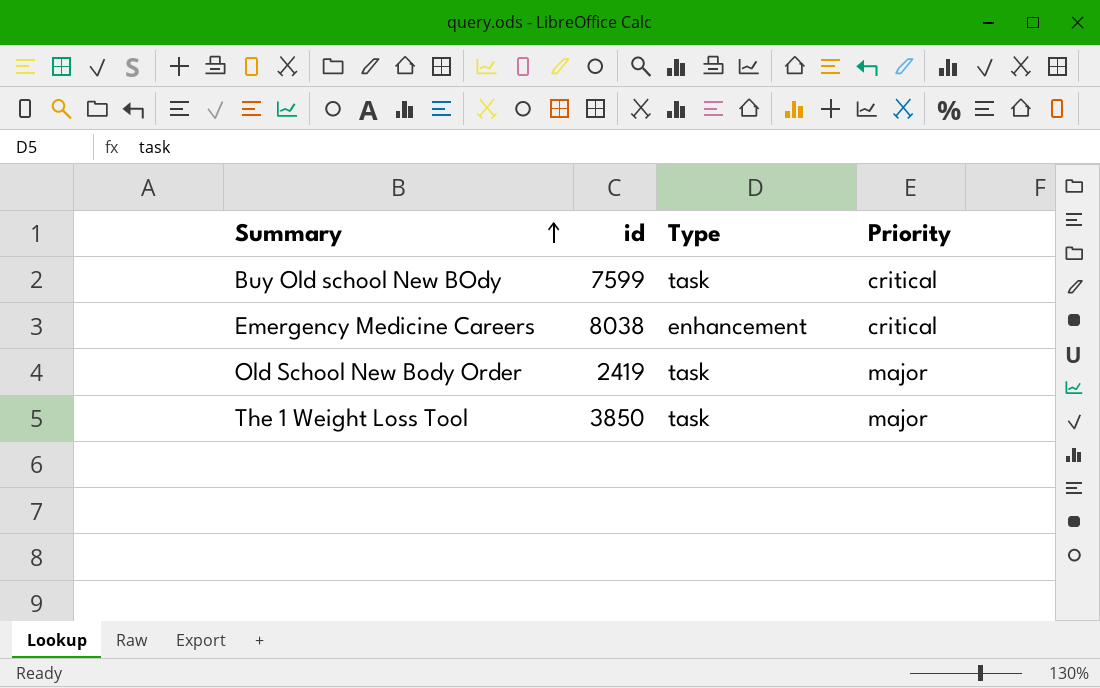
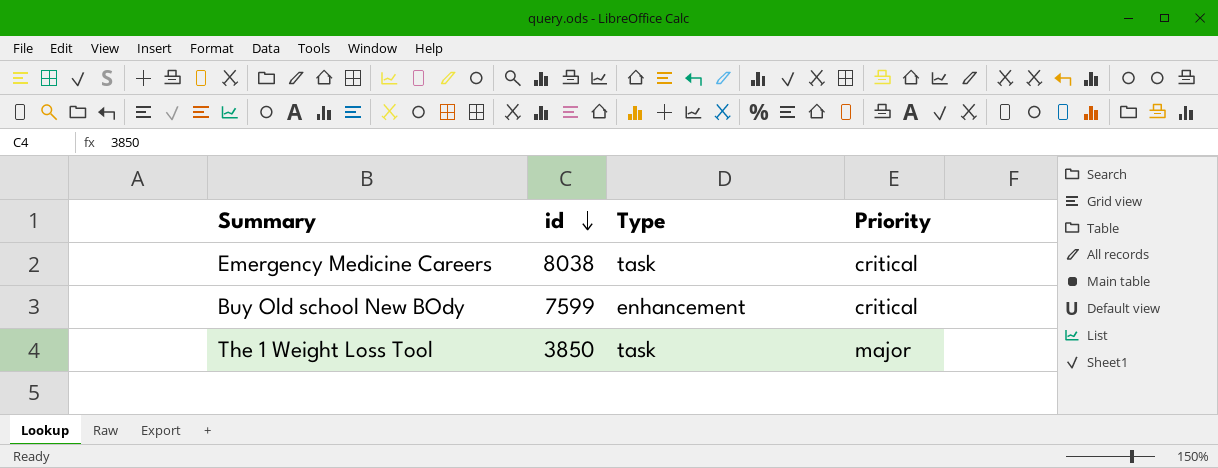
row order: Summary ascending -> id descending
row Old School New Body Order: 2419 | task | major -> none
Emergency Medicine Careers | Type: enhancement -> task
Buy Old school New BOdy | Type: task -> enhancement

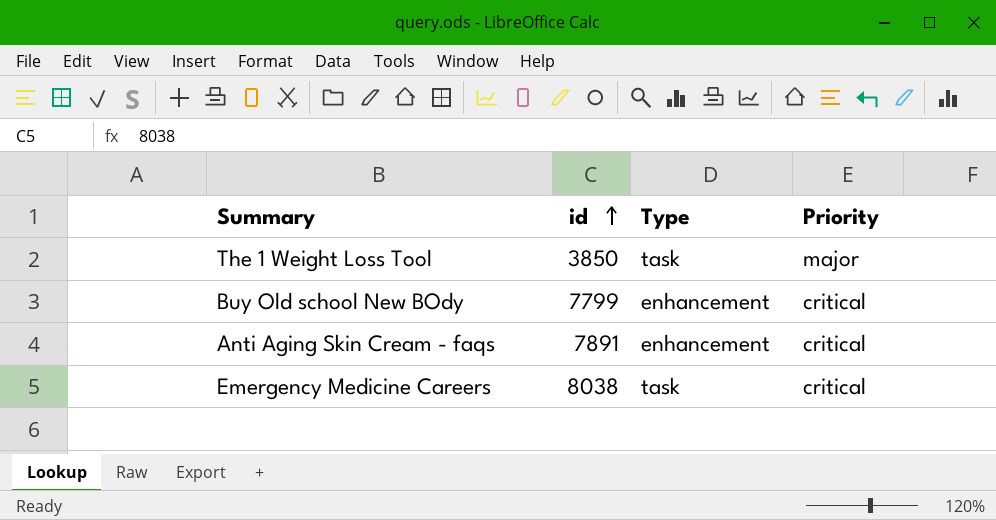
row order: id descending -> id ascending
Buy Old school New BOdy | id: 7599 -> 7799
row Anti Aging Skin Cream - faqs: none -> 7891 | enhancement | critical

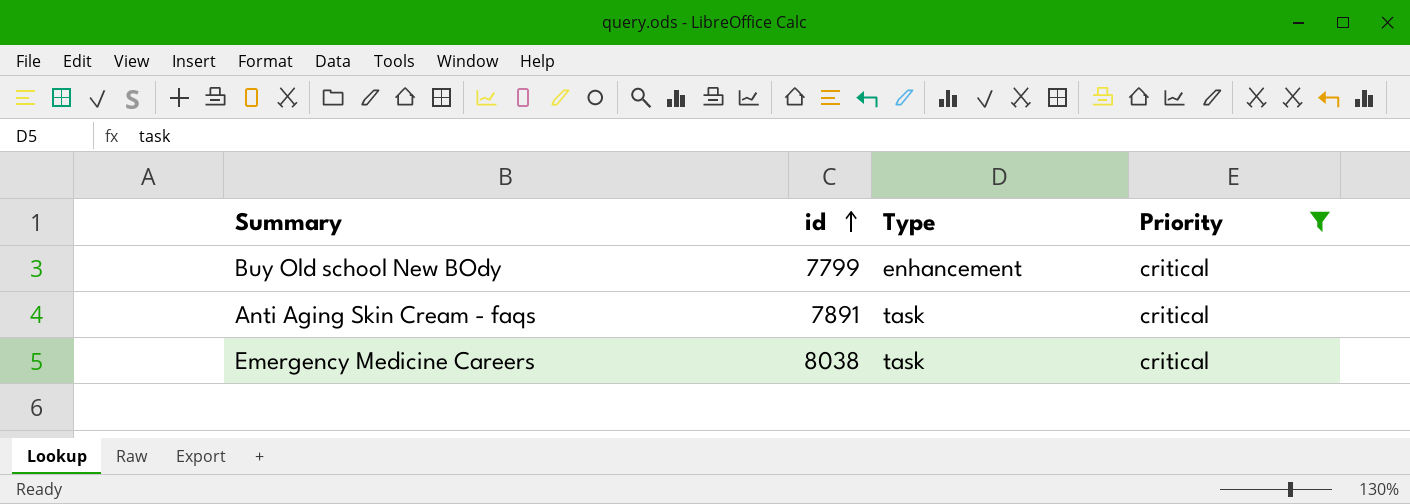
filter: none -> Priority = critical
Anti Aging Skin Cream - faqs | Type: enhancement -> task

